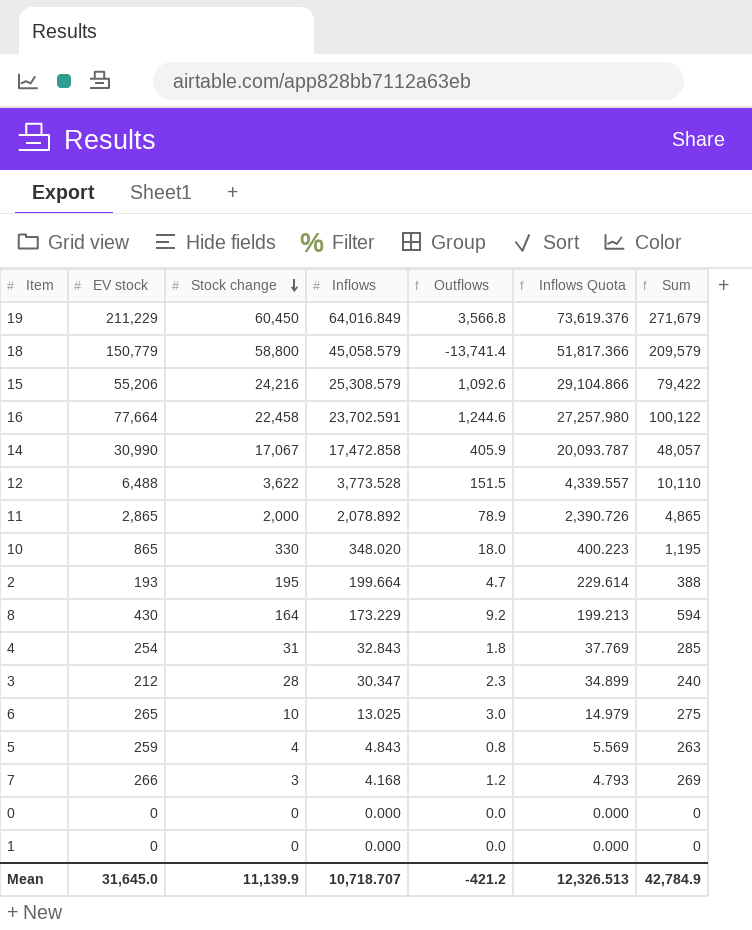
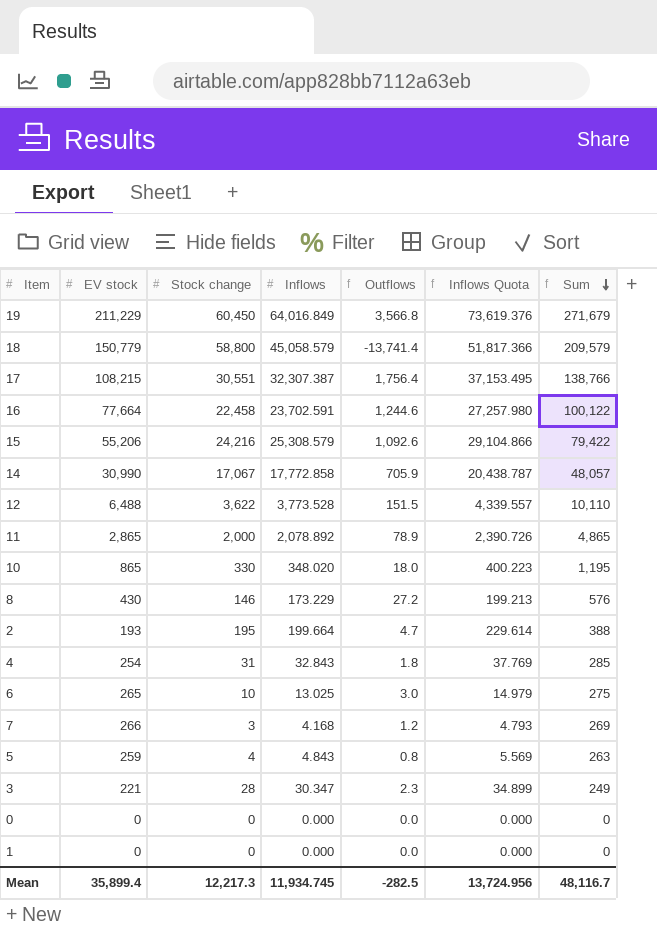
row order: Stock change descending -> Sum descending
row 17: none -> 108,215 | 30,551 | 32,307.387 | 1,756.4 | 37,153.495 | 138,766
14 | Inflows: 17,472.858 -> 17,772.858
14 | Outflows: 405.9 -> 705.9
14 | Inflows Quota: 20,093.787 -> 20,438.787
8 | Stock change: 164 -> 146
8 | Outflows: 9.2 -> 27.2
8 | Sum: 594 -> 576
3 | EV stock: 212 -> 221
3 | Sum: 240 -> 249
Mean | EV stock: 31,645.0 -> 35,899.4
Mean | Stock change: 11,139.9 -> 12,217.3
Mean | Inflows: 10,718.707 -> 11,934.745
Mean | Outflows: -421.2 -> -282.5
Mean | Inflows Quota: 12,326.513 -> 13,724.956
Mean | Sum: 42,784.9 -> 48,116.7

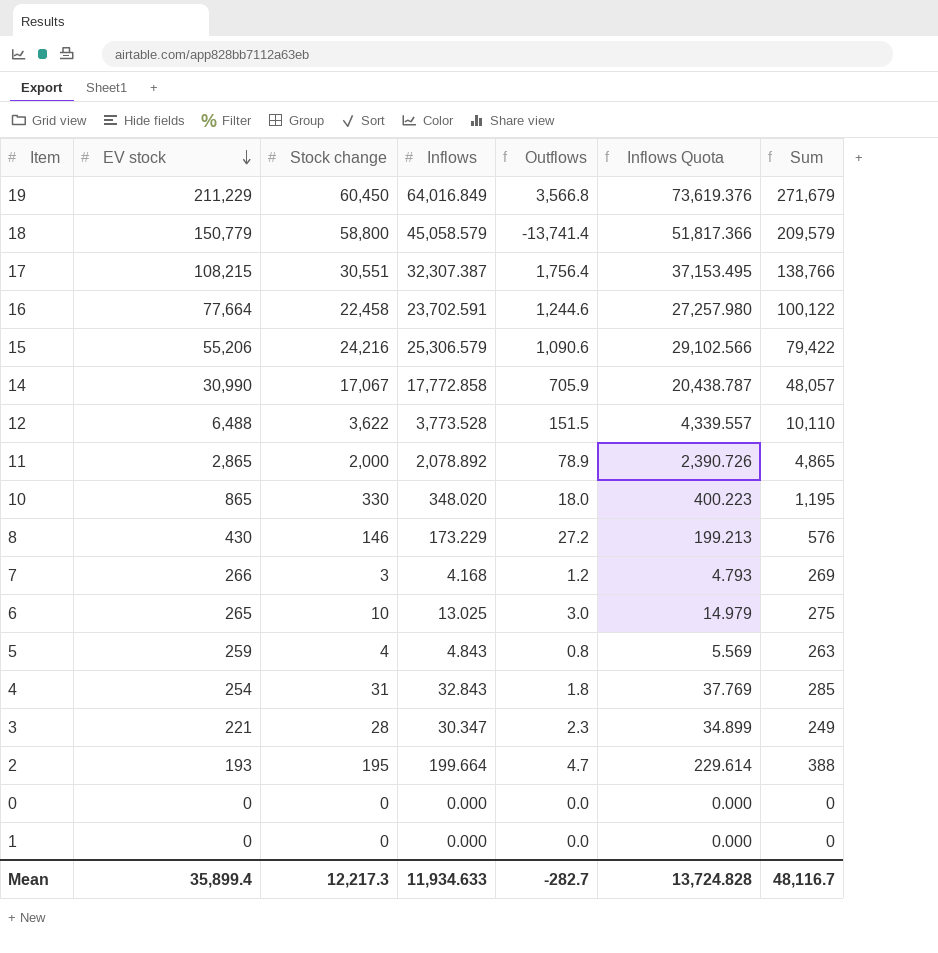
row order: Sum descending -> EV stock descending
15 | Inflows: 25,308.579 -> 25,306.579
15 | Outflows: 1,092.6 -> 1,090.6
15 | Inflows Quota: 29,104.866 -> 29,102.566
Mean | Inflows: 11,934.745 -> 11,934.633
Mean | Outflows: -282.5 -> -282.7
Mean | Inflows Quota: 13,724.956 -> 13,724.828

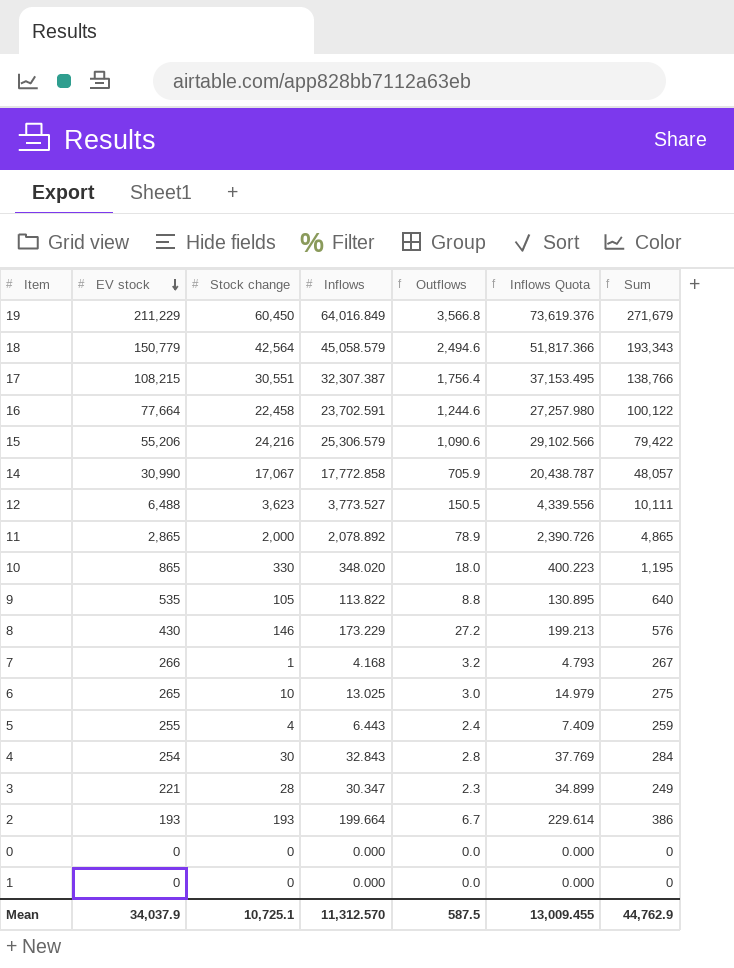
18 | Stock change: 58,800 -> 42,564
18 | Outflows: -13,741.4 -> 2,494.6
18 | Sum: 209,579 -> 193,343
12 | Stock change: 3,622 -> 3,623
12 | Inflows: 3,773.528 -> 3,773.527
12 | Outflows: 151.5 -> 150.5
12 | Inflows Quota: 4,339.557 -> 4,339.556
12 | Sum: 10,110 -> 10,111
row 9: none -> 535 | 105 | 113.822 | 8.8 | 130.895 | 640
7 | Stock change: 3 -> 1
7 | Outflows: 1.2 -> 3.2
7 | Sum: 269 -> 267
5 | EV stock: 259 -> 255
5 | Inflows: 4.843 -> 6.443
5 | Outflows: 0.8 -> 2.4
5 | Inflows Quota: 5.569 -> 7.409
5 | Sum: 263 -> 259
4 | Stock change: 31 -> 30
4 | Outflows: 1.8 -> 2.8
4 | Sum: 285 -> 284
2 | Stock change: 195 -> 193
2 | Outflows: 4.7 -> 6.7
2 | Sum: 388 -> 386
Mean | EV stock: 35,899.4 -> 34,037.9
Mean | Stock change: 12,217.3 -> 10,725.1
Mean | Inflows: 11,934.633 -> 11,312.570
Mean | Outflows: -282.7 -> 587.5
Mean | Inflows Quota: 13,724.828 -> 13,009.455
Mean | Sum: 48,116.7 -> 44,762.9

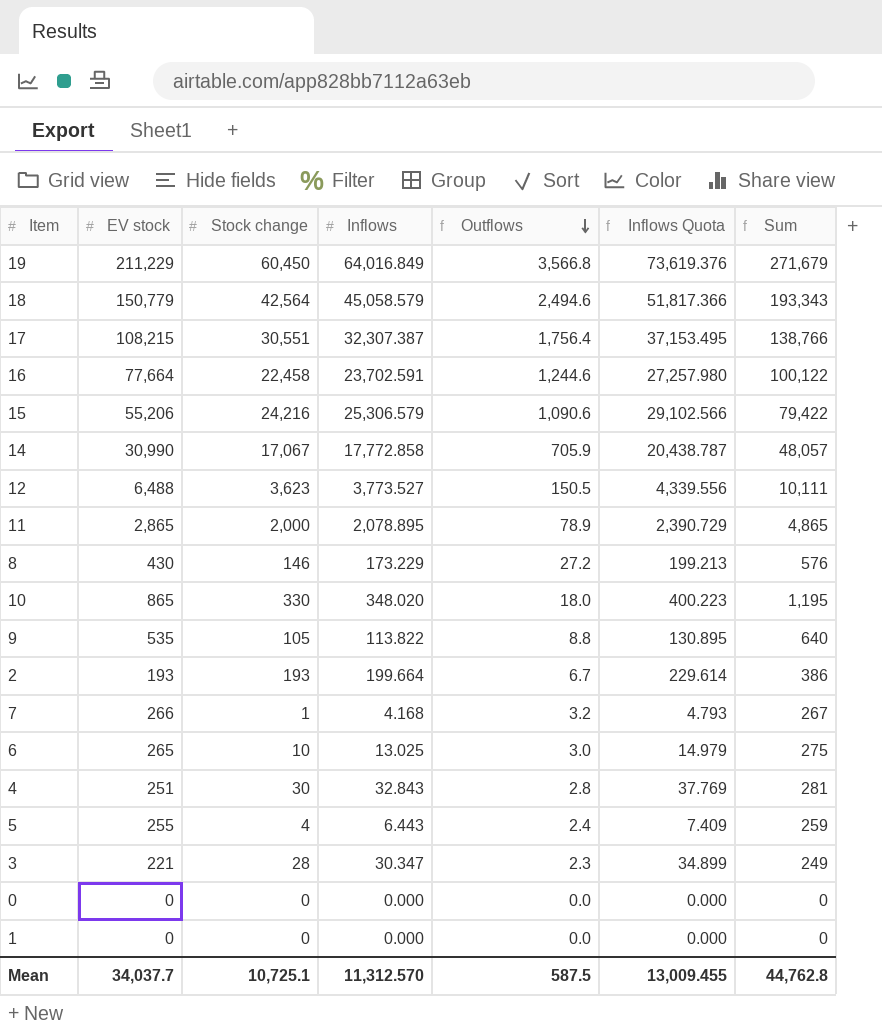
row order: EV stock descending -> Outflows descending
11 | Inflows: 2,078.892 -> 2,078.895
11 | Inflows Quota: 2,390.726 -> 2,390.729
4 | EV stock: 254 -> 251
4 | Sum: 284 -> 281
Mean | EV stock: 34,037.9 -> 34,037.7
Mean | Sum: 44,762.9 -> 44,762.8

